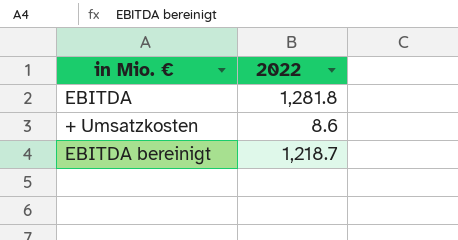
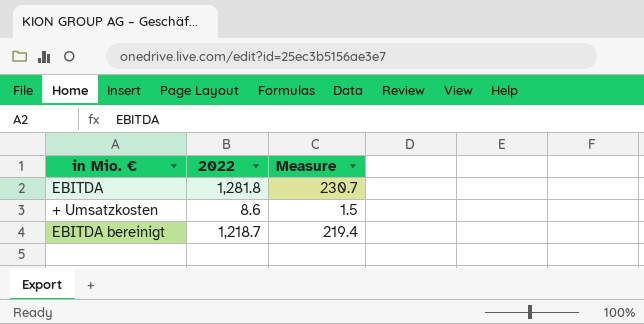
column Measure | formula: none -> [2022] * 0.18

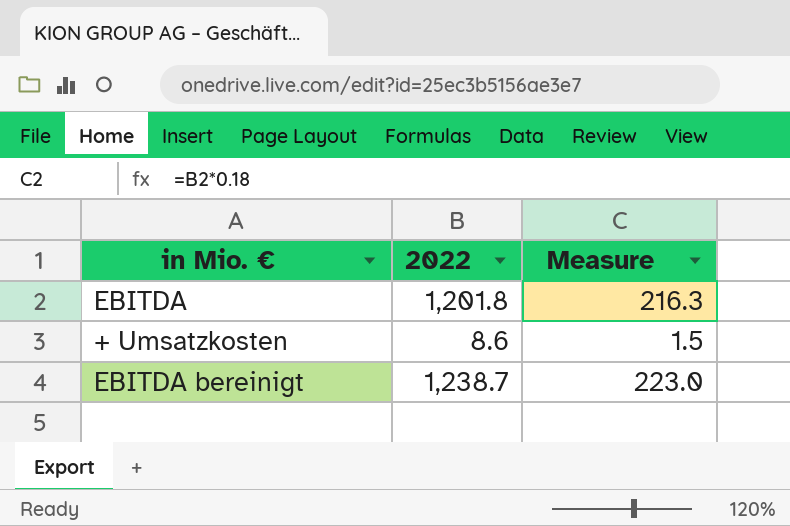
EBITDA | 2022: 1,281.8 -> 1,201.8
EBITDA | Measure: 230.7 -> 216.3
EBITDA bereinigt | 2022: 1,218.7 -> 1,238.7
EBITDA bereinigt | Measure: 219.4 -> 223.0

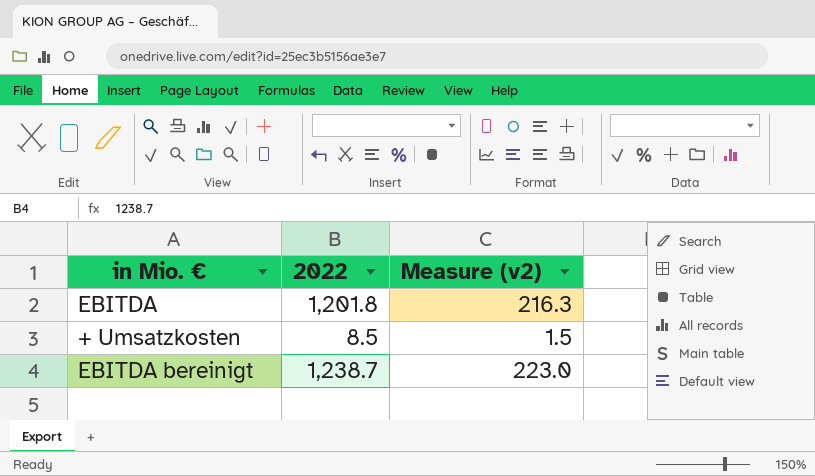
column name: Measure -> Measure (v2)
+ Umsatzkosten | 2022: 8.6 -> 8.5

